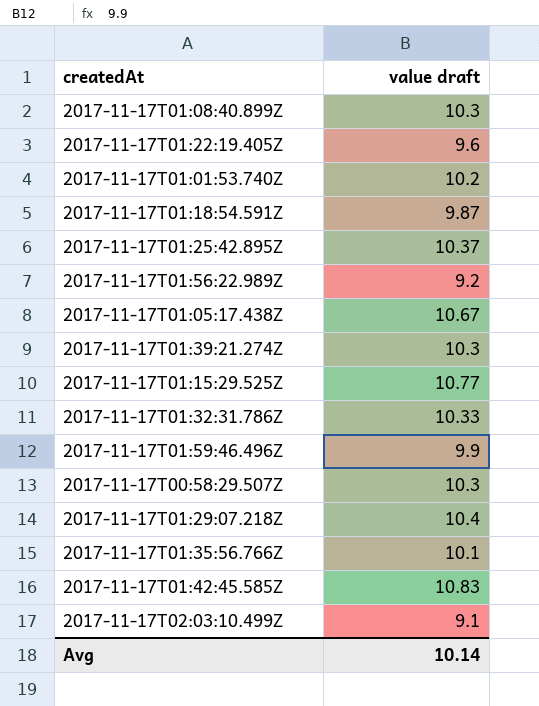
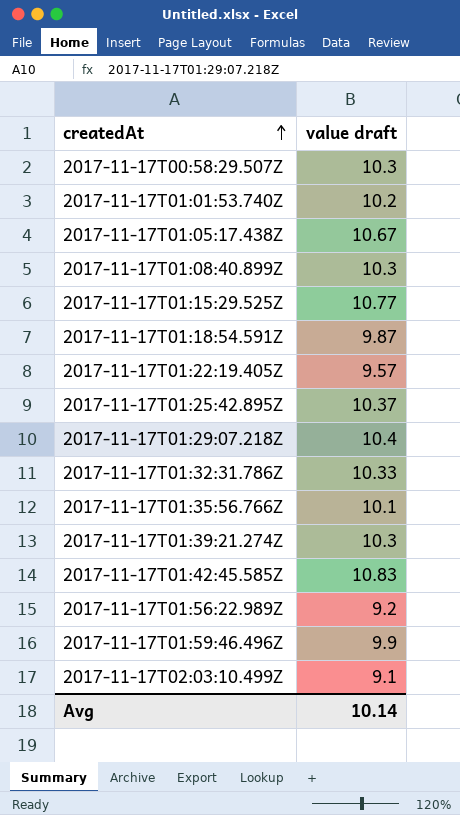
row order: none -> createdAt ascending
2017-11-17T01:22:19.405Z | value draft: 9.6 -> 9.57

